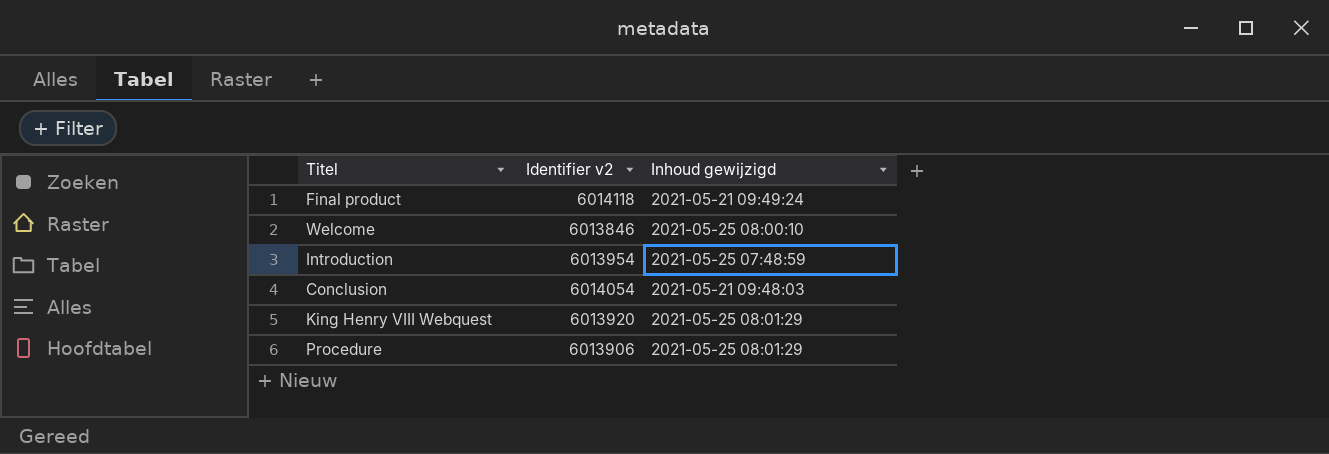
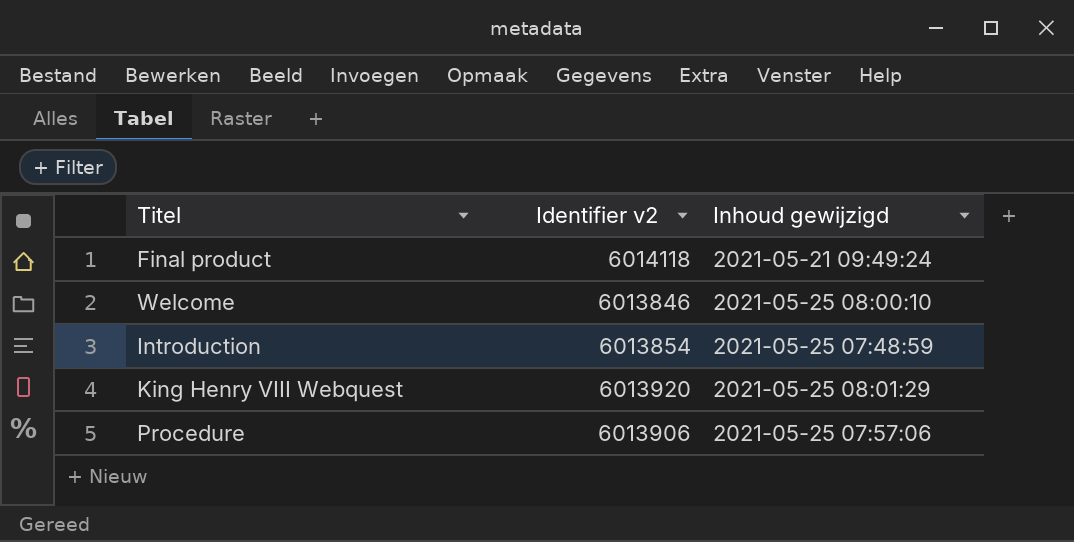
row Conclusion: 6014054 | 2021-05-21 09:48:03 -> none
Introduction | Identifier v2: 6013954 -> 6013854
Procedure | Inhoud gewijzigd: 2021-05-25 08:01:29 -> 2021-05-25 07:57:06

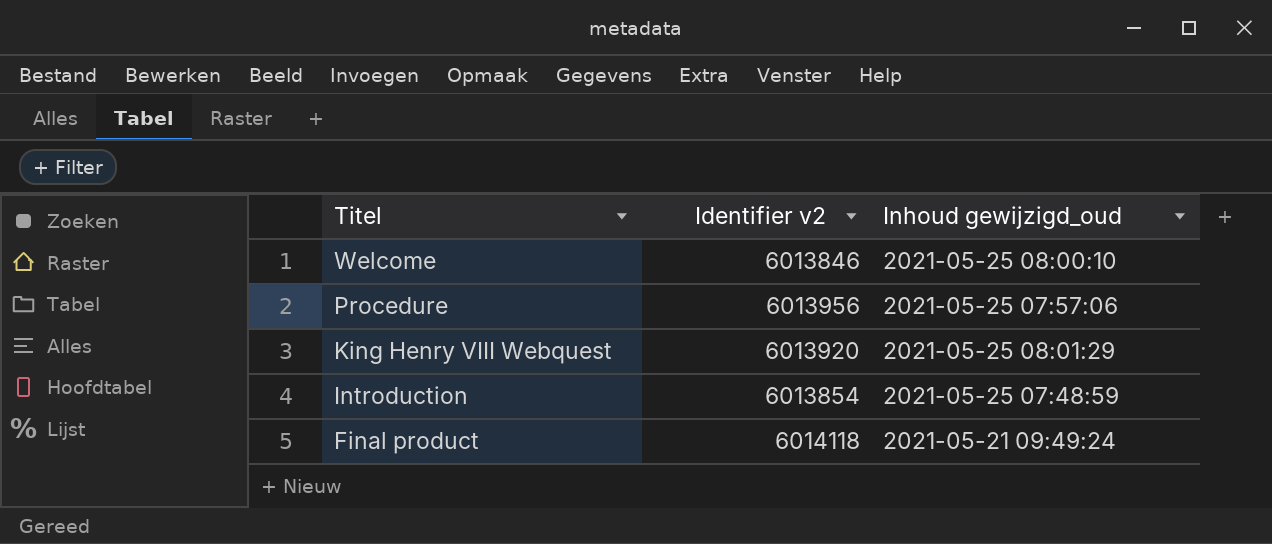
row order: none -> Titel descending
column name: Inhoud gewijzigd -> Inhoud gewijzigd_oud
Procedure | Identifier v2: 6013906 -> 6013956

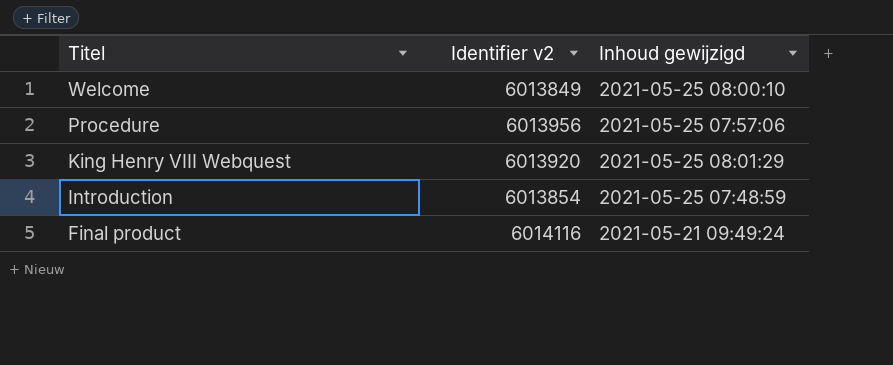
column name: Inhoud gewijzigd_oud -> Inhoud gewijzigd
Welcome | Identifier v2: 6013846 -> 6013849
Final product | Identifier v2: 6014118 -> 6014116

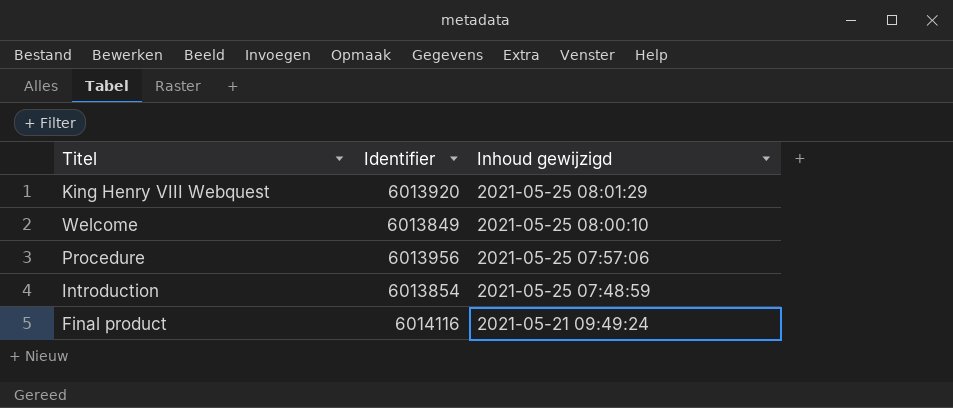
row order: Titel descending -> Inhoud gewijzigd descending
column name: Identifier v2 -> Identifier

